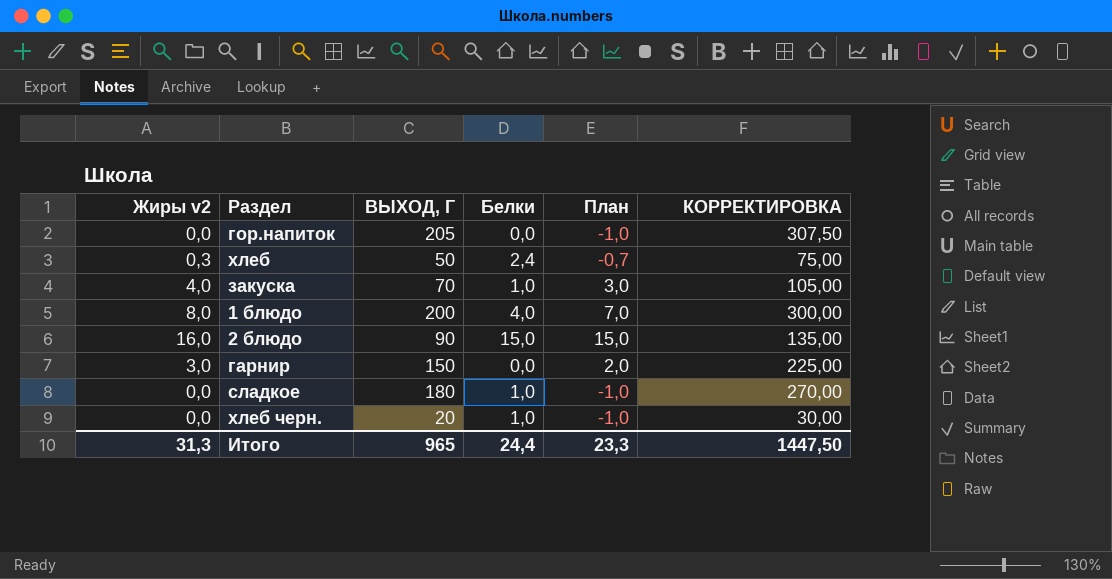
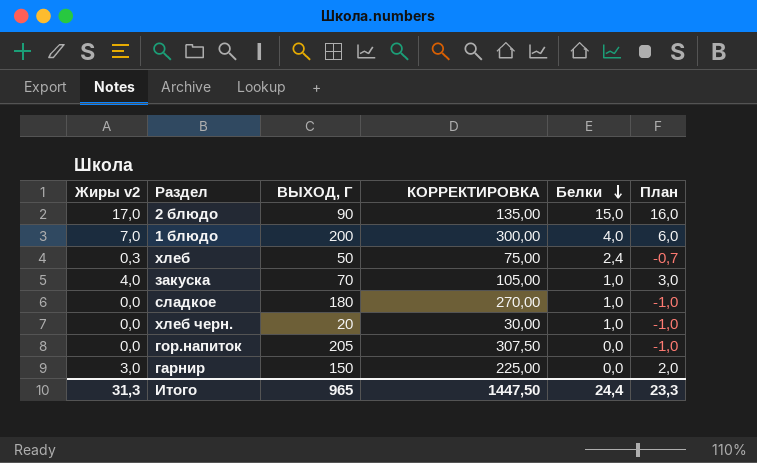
row order: none -> Белки descending
column КОРРЕКТИРОВКА | position: 6 -> 4
2 блюдо | Жиры v2: 16,0 -> 17,0
2 блюдо | План: 15,0 -> 16,0
1 блюдо | Жиры v2: 8,0 -> 7,0
1 блюдо | План: 7,0 -> 6,0

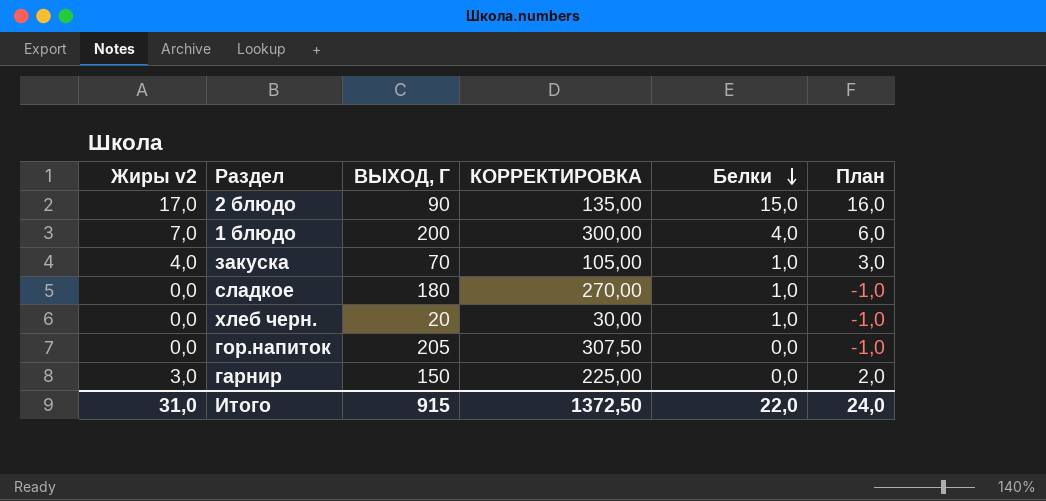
row хлеб: 0,3 | 50 | 75,00 | 2,4 | -0,7 -> none
Итого | Жиры v2: 31,3 -> 31,0
Итого | ВЫХОД, Г: 965 -> 915
Итого | КОРРЕКТИРОВКА: 1447,50 -> 1372,50
Итого | Белки: 24,4 -> 22,0
Итого | План: 23,3 -> 24,0

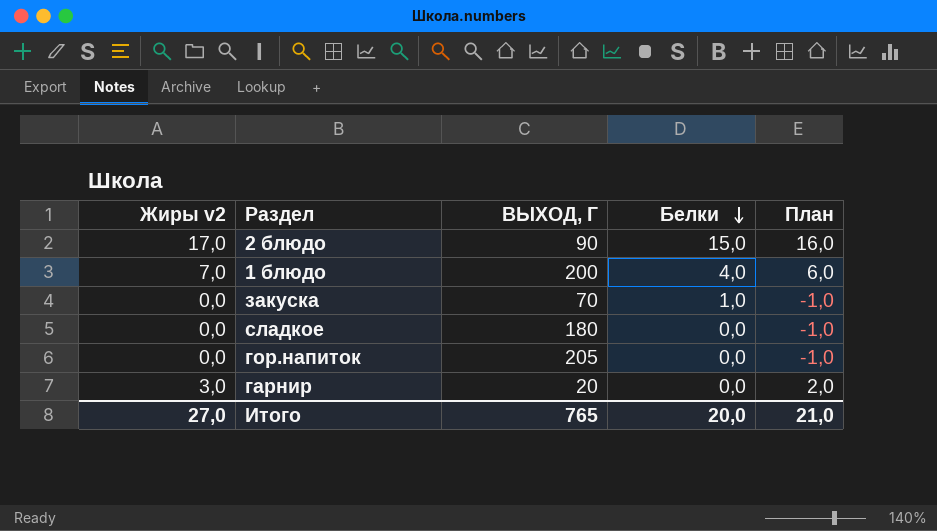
column КОРРЕКТИРОВКА | formula: [ВЫХОД, Г] * 1,5 -> none
row хлеб черн.: 0,0 | 20 | 30,00 | 1,0 | -1,0 -> none
закуска | Жиры v2: 4,0 -> 0,0
закуска | План: 3,0 -> -1,0
сладкое | Белки: 1,0 -> 0,0
гарнир | ВЫХОД, Г: 150 -> 20
Итого | Жиры v2: 31,0 -> 27,0
Итого | ВЫХОД, Г: 915 -> 765
Итого | Белки: 22,0 -> 20,0
Итого | План: 24,0 -> 21,0

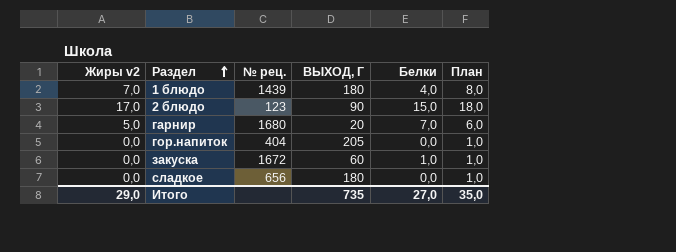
row order: Белки descending -> Раздел ascending
column № рец. | position: none -> 3
column План | formula: [Жиры v2] - 1 -> [Жиры v2] + 1
1 блюдо | ВЫХОД, Г: 200 -> 180
гарнир | Жиры v2: 3,0 -> 5,0
гарнир | Белки: 0,0 -> 7,0
закуска | ВЫХОД, Г: 70 -> 60
Итого | Жиры v2: 27,0 -> 29,0
Итого | ВЫХОД, Г: 765 -> 735
Итого | Белки: 20,0 -> 27,0
Итого | План: 21,0 -> 35,0

